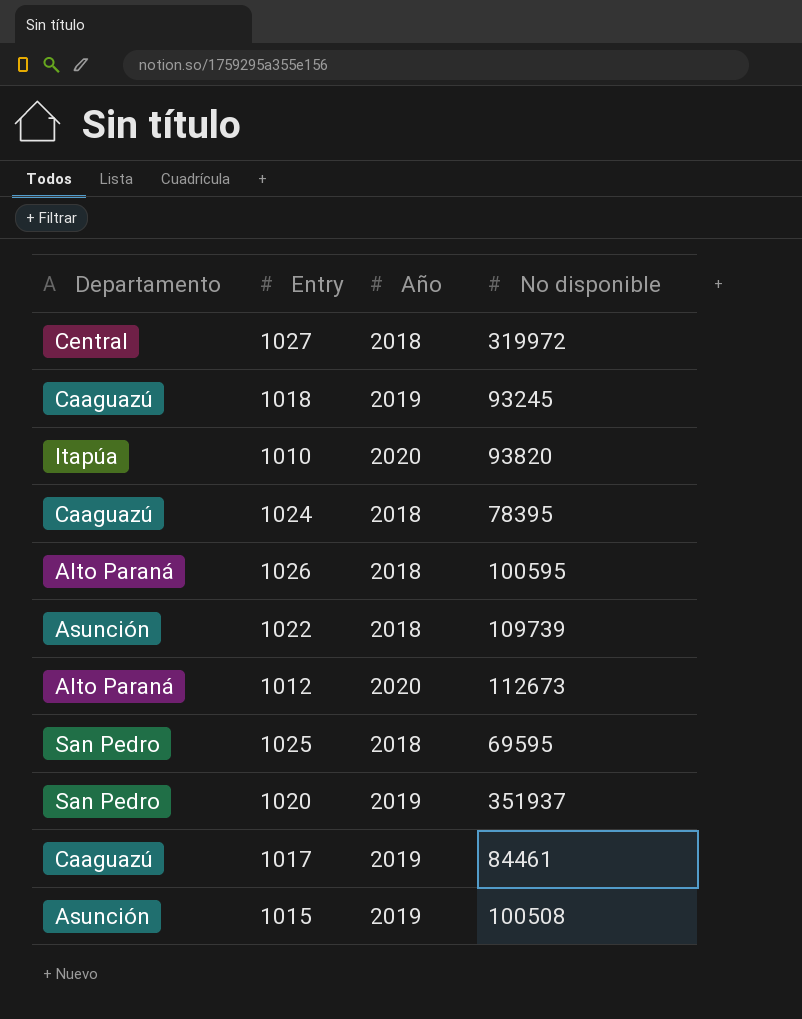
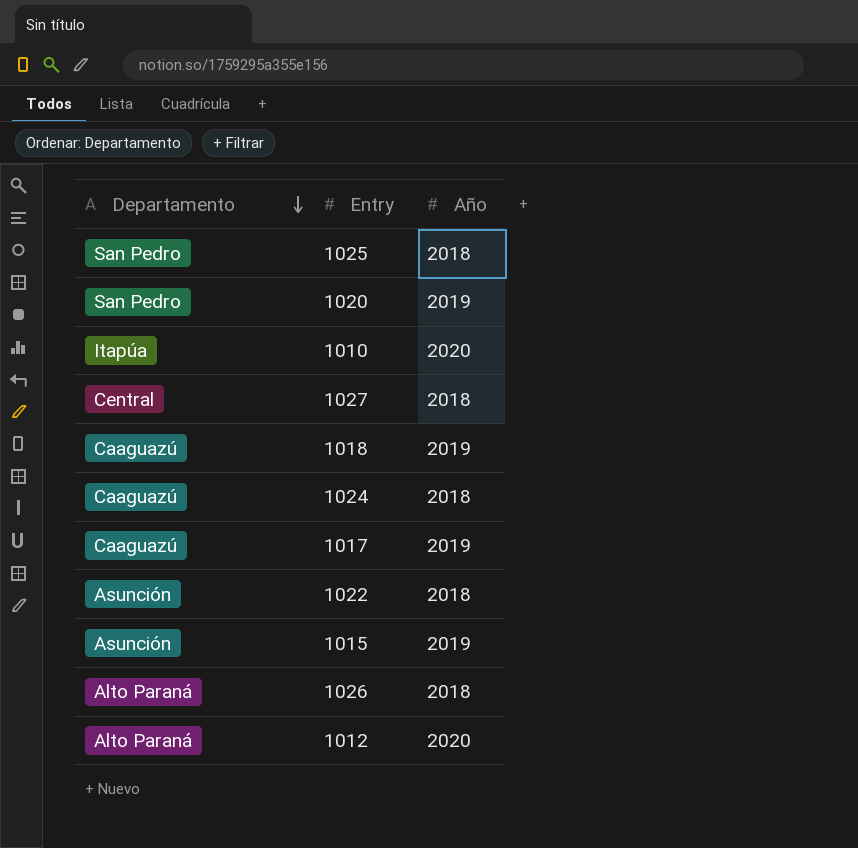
row order: none -> Departamento descending
column No disponible | position: 4 -> none

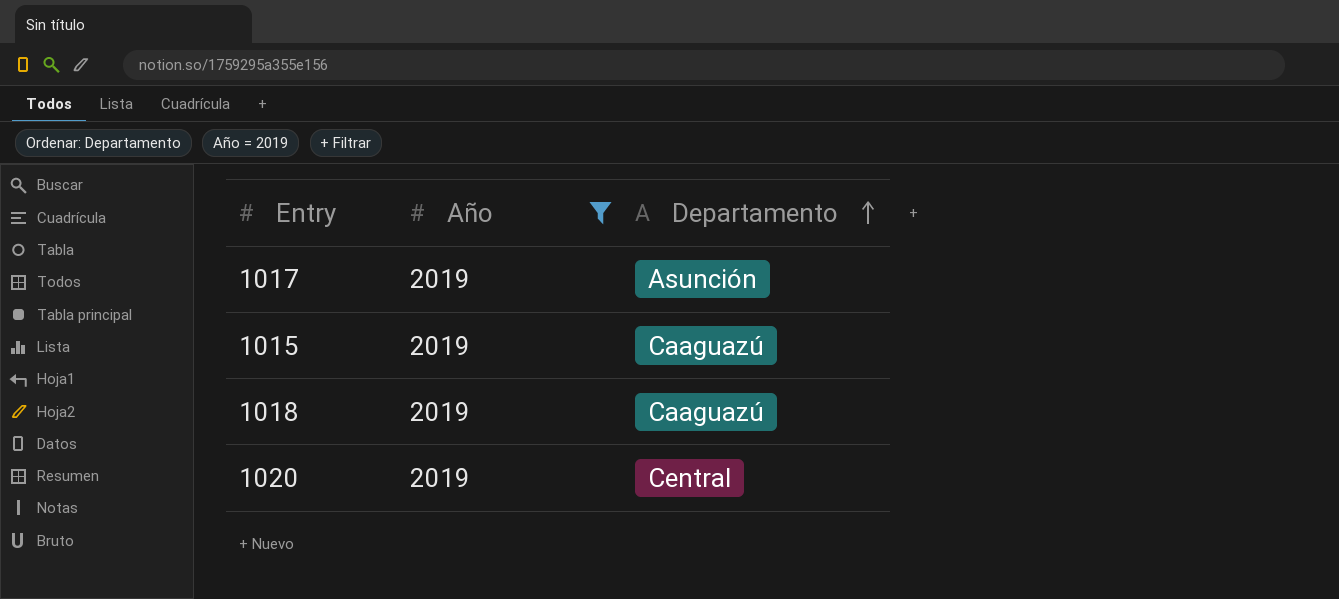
filter: none -> Año = 2019
row order: Departamento descending -> Departamento ascending
column Departamento | position: 1 -> 3
1017 | Departamento: Caaguazú -> Asunción
1015 | Departamento: Asunción -> Caaguazú
1020 | Departamento: San Pedro -> Central

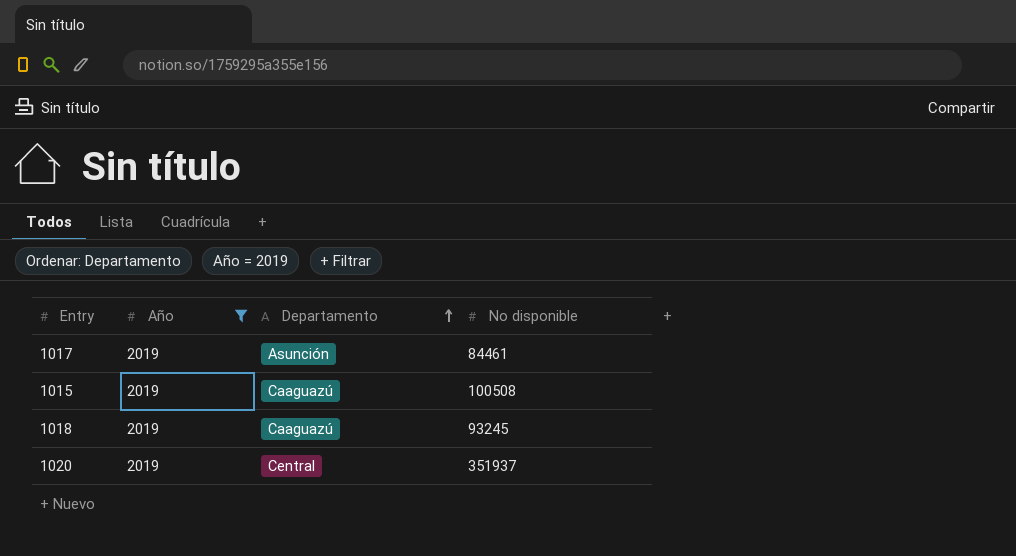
column No disponible | position: none -> 4

